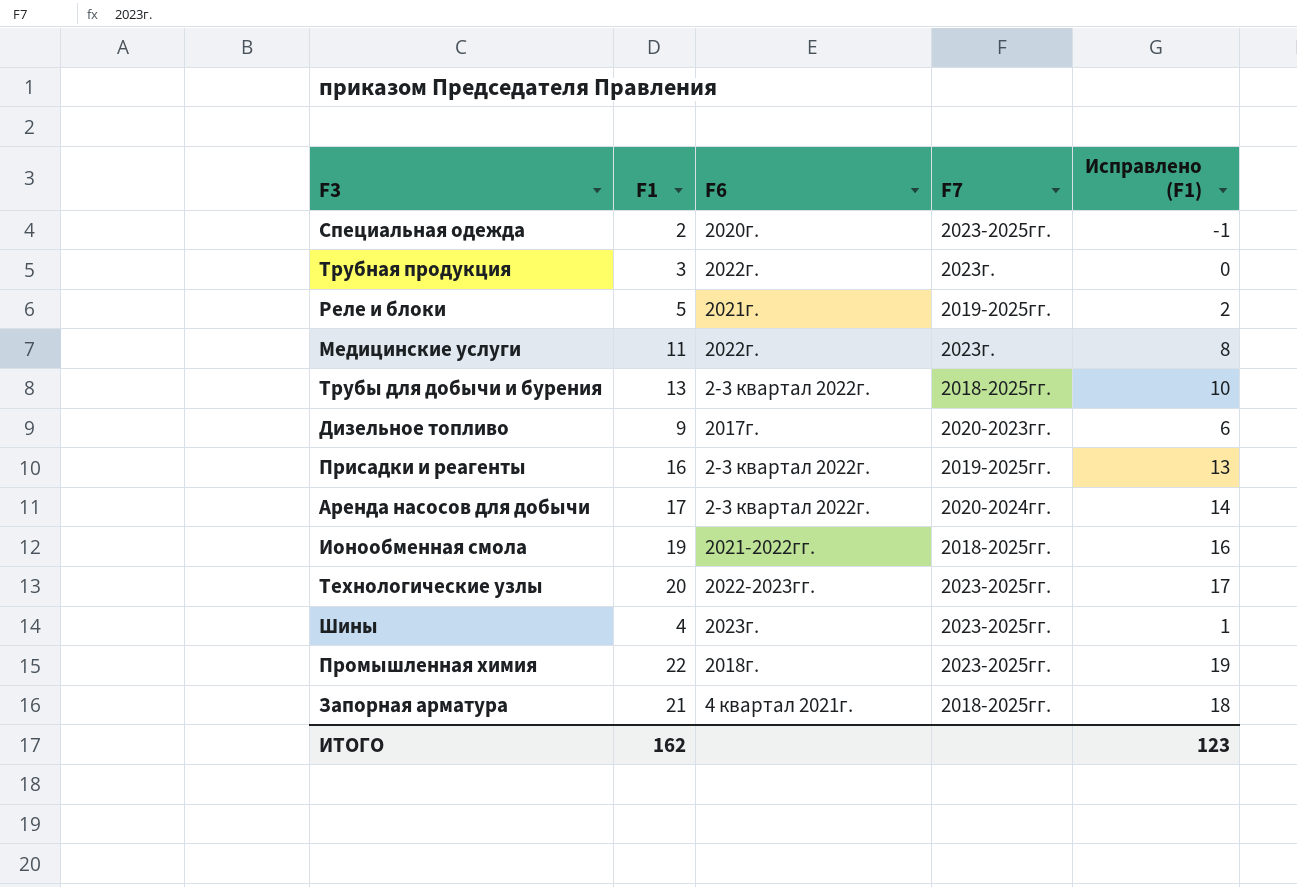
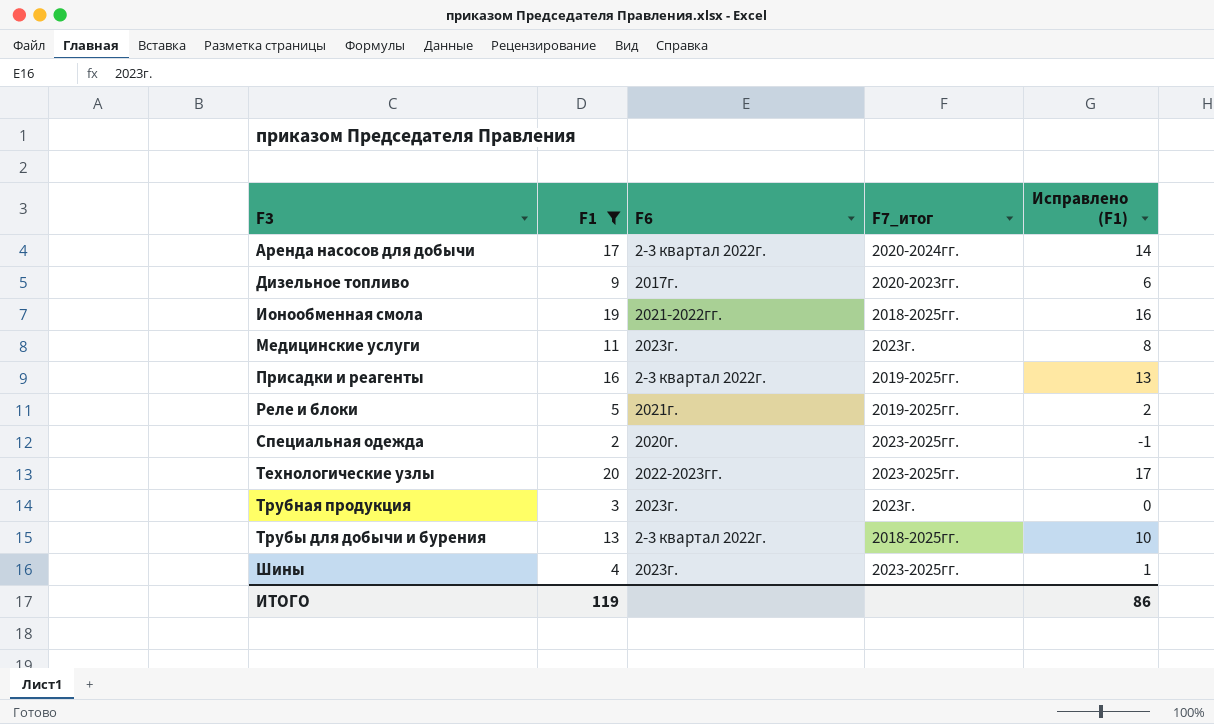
filter: none -> F1 <= 20
row order: none -> F3 ascending
column name: F7 -> F7_итог
Медицинские услуги | F6: 2022г. -> 2023г.
Трубная продукция | F6: 2022г. -> 2023г.
ИТОГО | F1: 162 -> 119
ИТОГО | Исправлено (F1): 123 -> 86

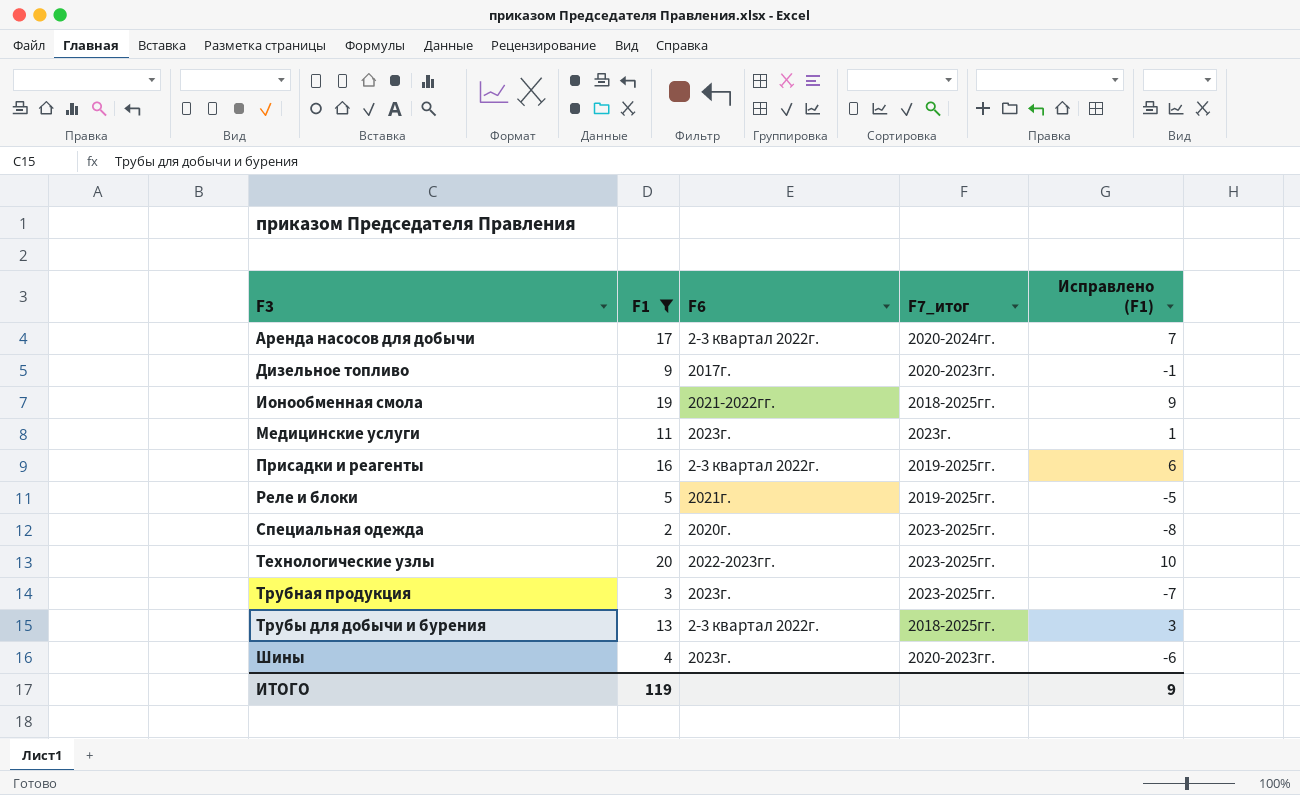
column Исправлено (F1) | formula: [F1] - 3 -> [F1] - 10
Трубная продукция | F7_итог: 2023г. -> 2023-2025гг.
Шины | F7_итог: 2023-2025гг. -> 2020-2023гг.
ИТОГО | Исправлено (F1): 86 -> 9

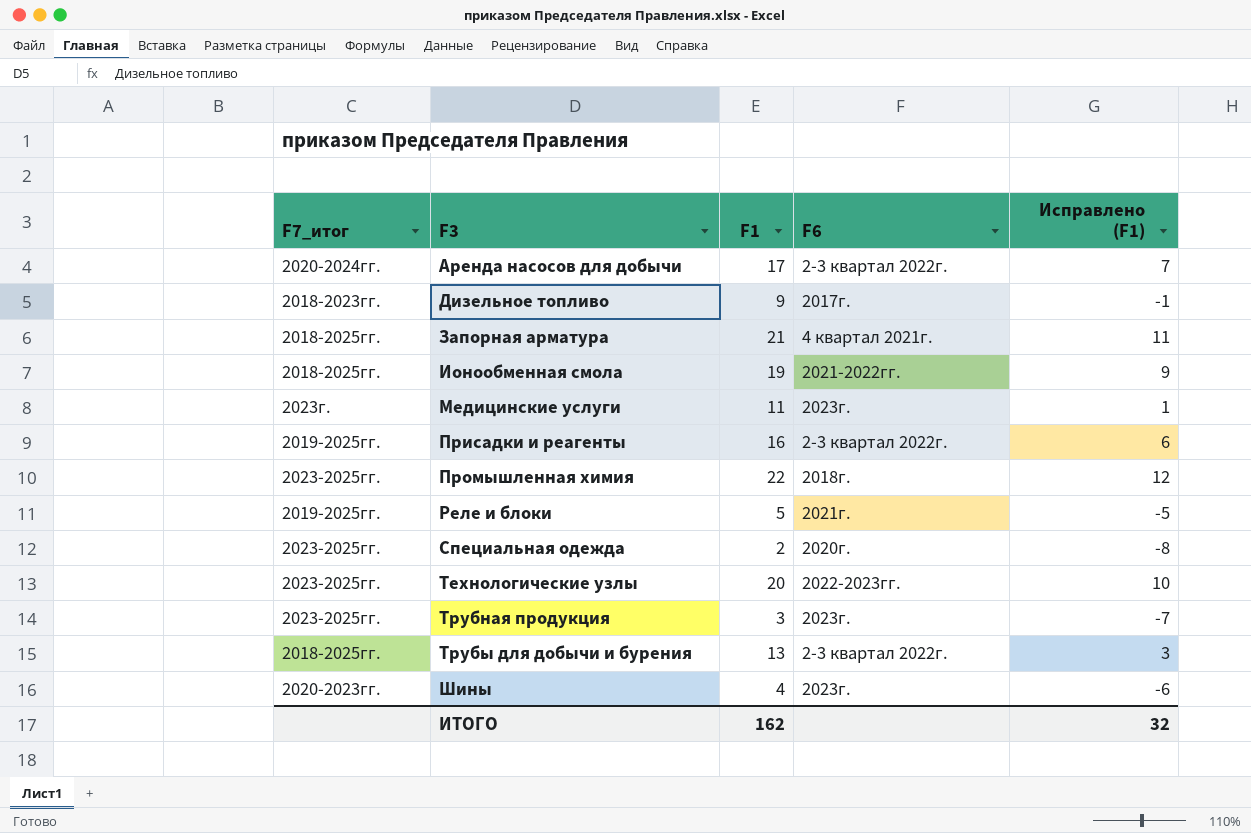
filter: F1 <= 20 -> none
column F7_итог | position: 4 -> 1
Дизельное топливо | F7_итог: 2020-2023гг. -> 2018-2023гг.
ИТОГО | F1: 119 -> 162
ИТОГО | Исправлено (F1): 9 -> 32

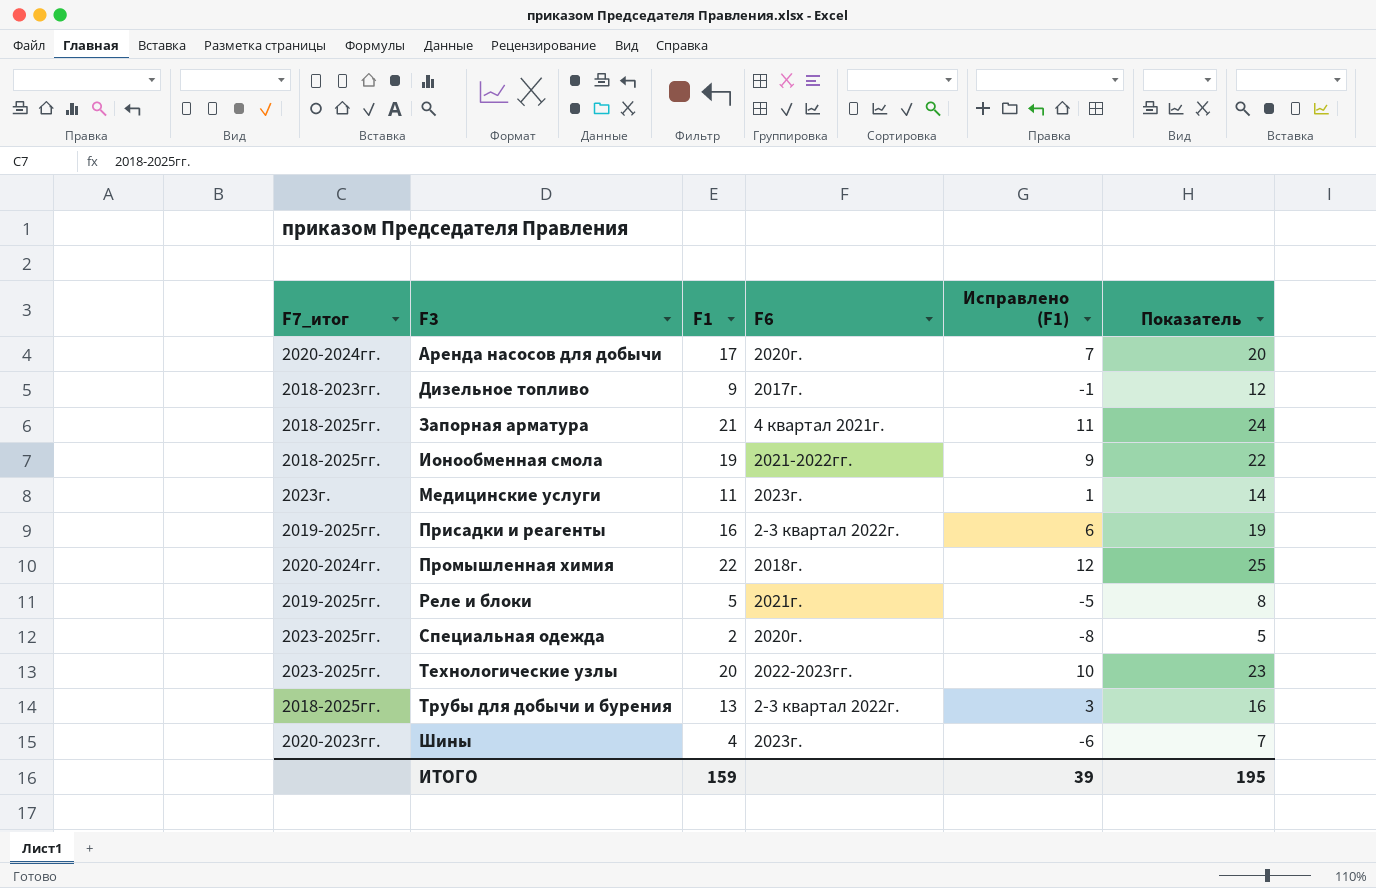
column Показатель | formula: none -> [F1] + 3
row Трубная продукция: 2023-2025гг. | 3 | 2023г. | -7 -> none
Аренда насосов для добычи | F6: 2-3 квартал 2022г. -> 2020г.
Промышленная химия | F7_итог: 2023-2025гг. -> 2020-2024гг.
ИТОГО | F1: 162 -> 159
ИТОГО | Исправлено (F1): 32 -> 39

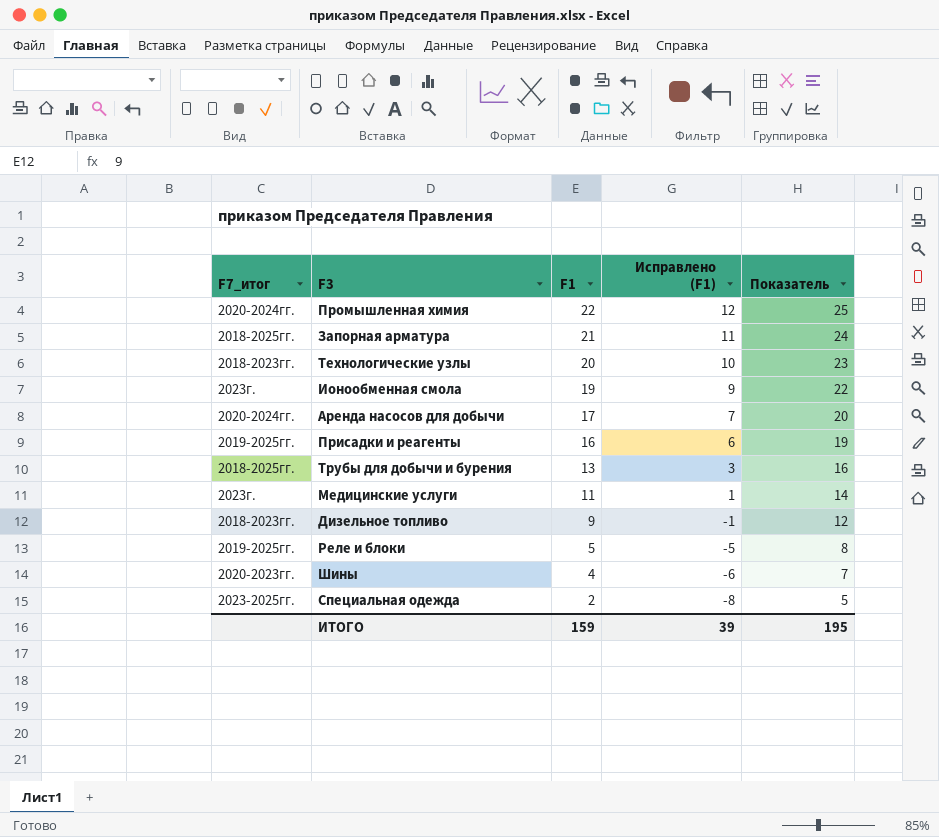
row order: F3 ascending -> F1 descending
column F6 | position: 4 -> none
Технологические узлы | F7_итог: 2023-2025гг. -> 2018-2023гг.
Ионообменная смола | F7_итог: 2018-2025гг. -> 2023г.

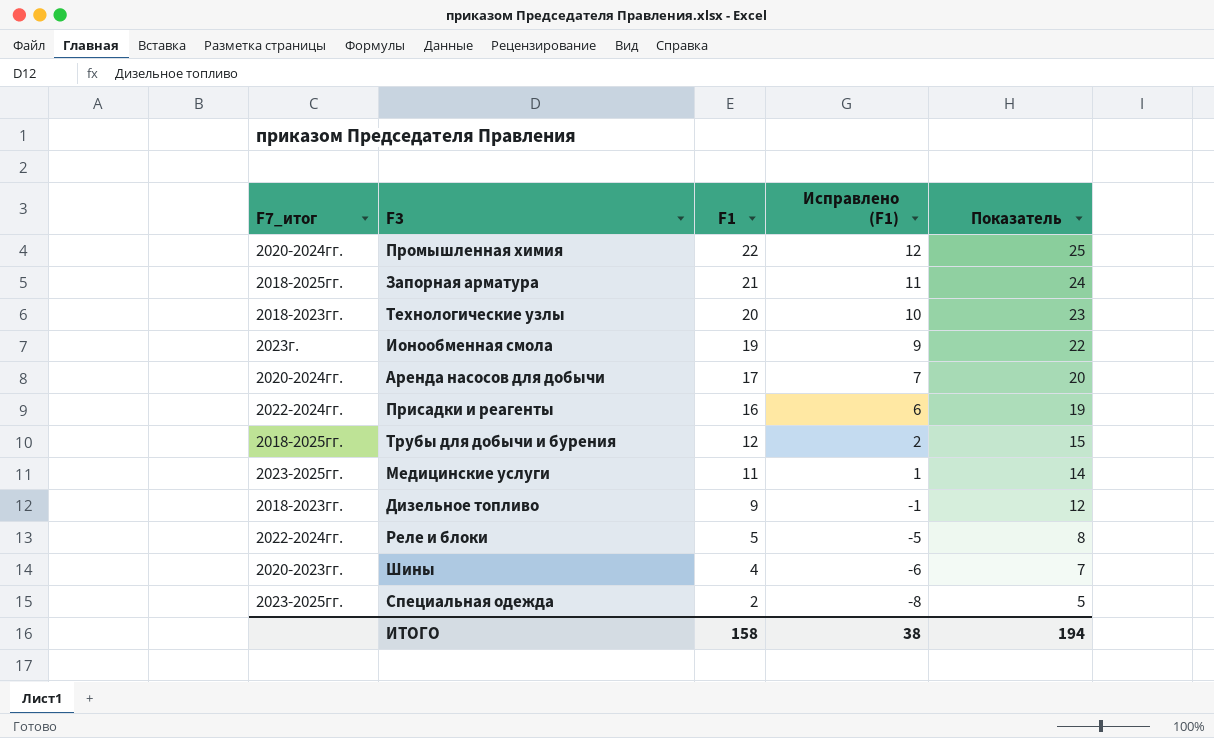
Присадки и реагенты | F7_итог: 2019-2025гг. -> 2022-2024гг.
Трубы для добычи и бурения | F1: 13 -> 12
Трубы для добычи и бурения | Исправлено (F1): 3 -> 2
Трубы для добычи и бурения | Показатель: 16 -> 15
Медицинские услуги | F7_итог: 2023г. -> 2023-2025гг.
Реле и блоки | F7_итог: 2019-2025гг. -> 2022-2024гг.
ИТОГО | F1: 159 -> 158
ИТОГО | Исправлено (F1): 39 -> 38
ИТОГО | Показатель: 195 -> 194

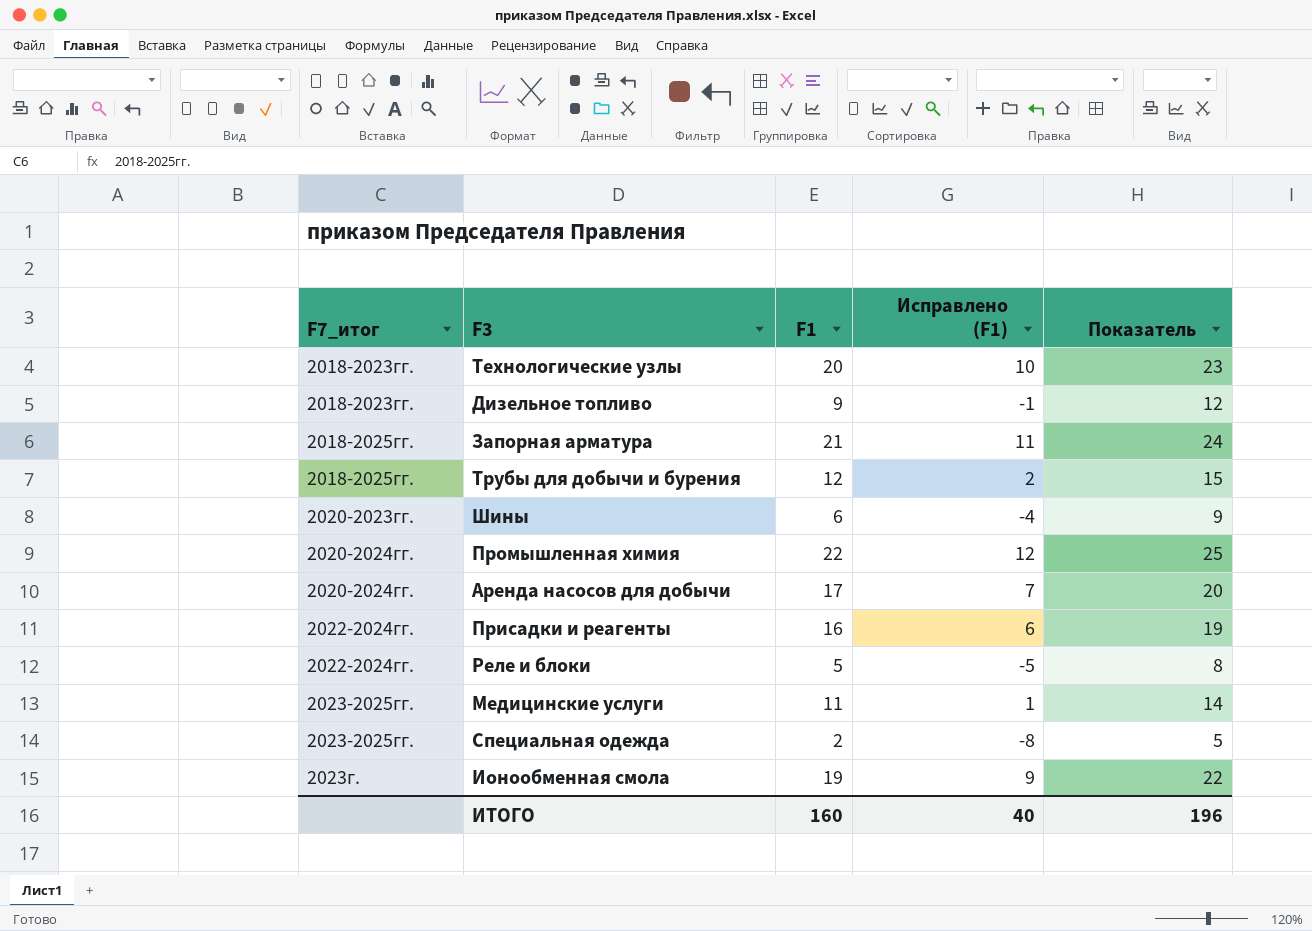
row order: F1 descending -> F7_итог ascending
Шины | F1: 4 -> 6
Шины | Исправлено (F1): -6 -> -4
Шины | Показатель: 7 -> 9
ИТОГО | F1: 158 -> 160
ИТОГО | Исправлено (F1): 38 -> 40
ИТОГО | Показатель: 194 -> 196

